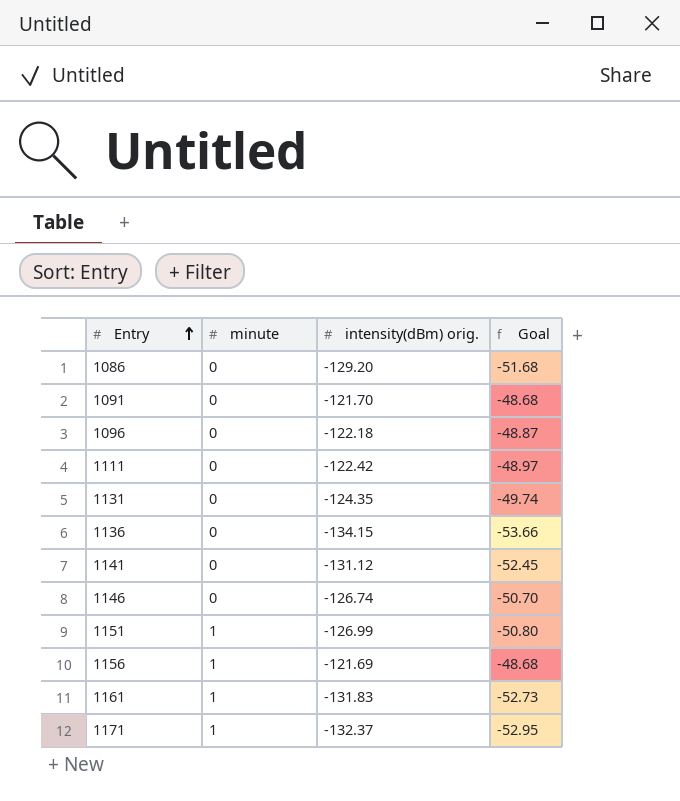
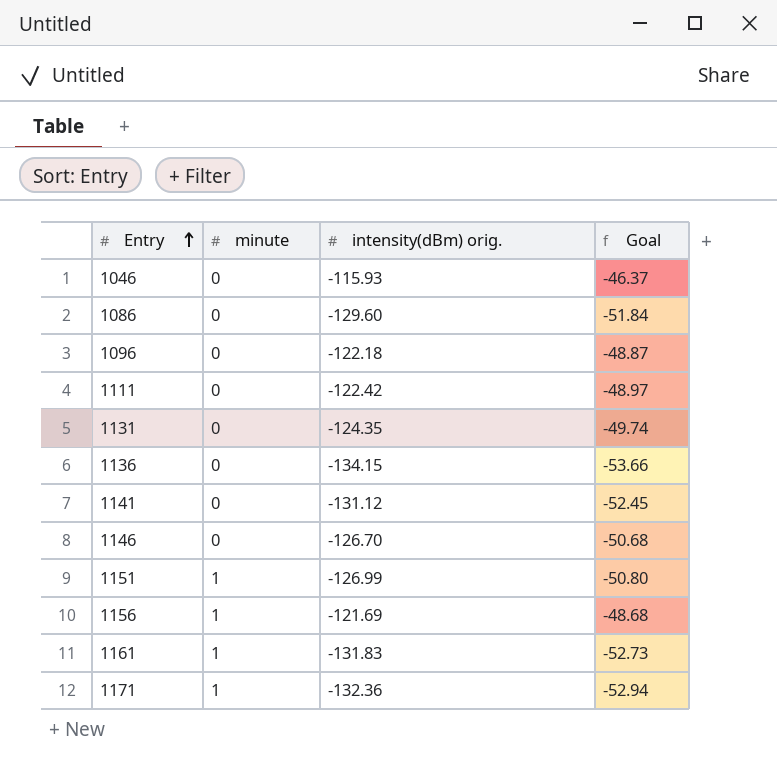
row 1091: 0 | -121.70 | -48.68 -> none
row 1046: none -> 0 | -115.93 | -46.37
1086 | intensity(dBm) orig.: -129.20 -> -129.60
1086 | Goal: -51.68 -> -51.84
1146 | intensity(dBm) orig.: -126.74 -> -126.70
1146 | Goal: -50.70 -> -50.68
1171 | intensity(dBm) orig.: -132.37 -> -132.36
1171 | Goal: -52.95 -> -52.94

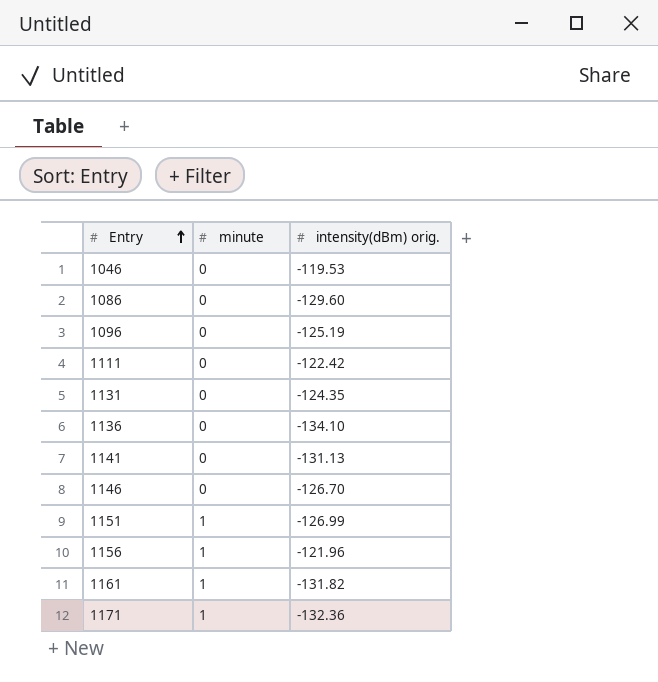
column Goal | formula: [intensity(dBm) orig.] * 0.4 -> none
1046 | intensity(dBm) orig.: -115.93 -> -119.53
1096 | intensity(dBm) orig.: -122.18 -> -125.19
1136 | intensity(dBm) orig.: -134.15 -> -134.10
1141 | intensity(dBm) orig.: -131.12 -> -131.13
1156 | intensity(dBm) orig.: -121.69 -> -121.96
1161 | intensity(dBm) orig.: -131.83 -> -131.82

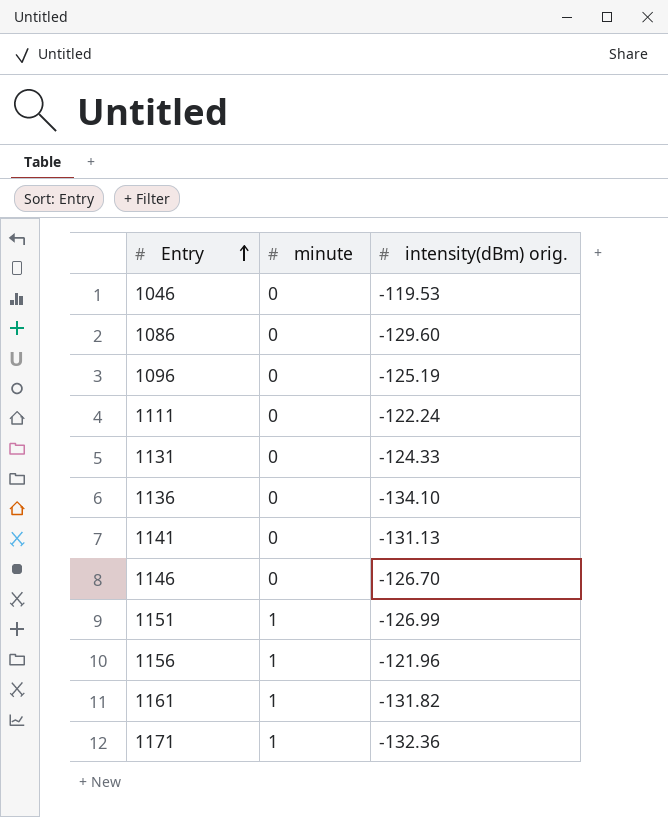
1111 | intensity(dBm) orig.: -122.42 -> -122.24
1131 | intensity(dBm) orig.: -124.35 -> -124.33

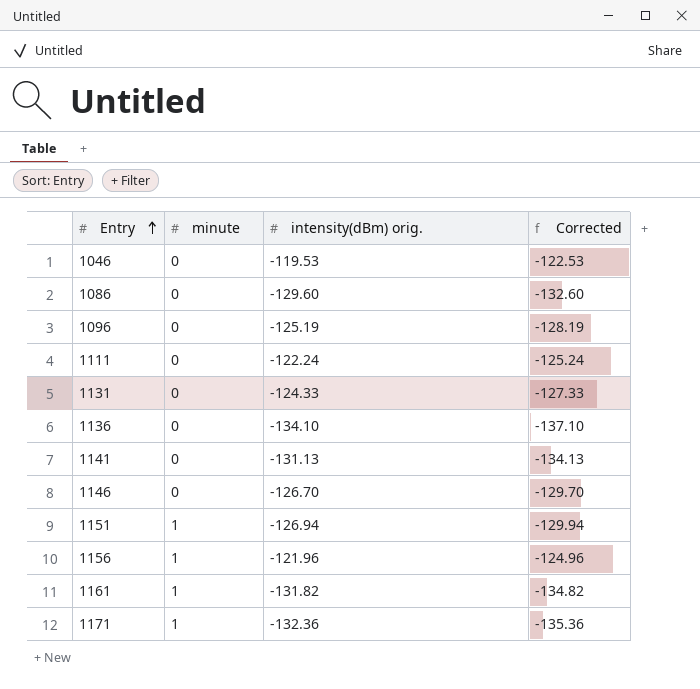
column Corrected | formula: none -> [intensity(dBm) orig.] - 3
1151 | intensity(dBm) orig.: -126.99 -> -126.94

